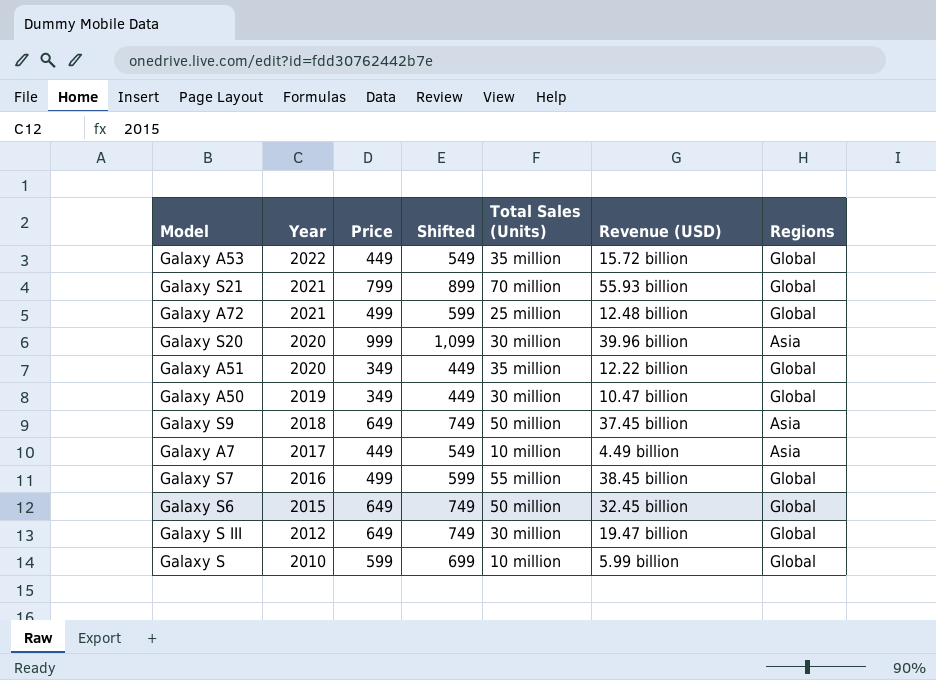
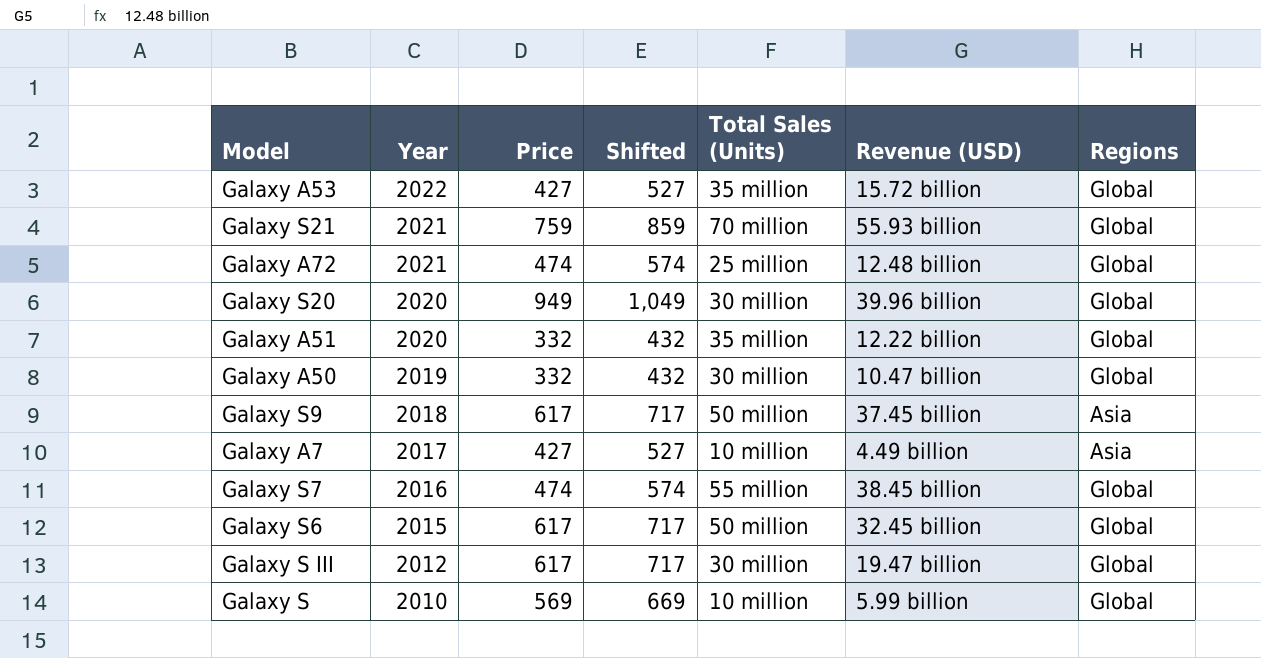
Galaxy A53 | Price: 449 -> 427
Galaxy A53 | Shifted: 549 -> 527
Galaxy S21 | Price: 799 -> 759
Galaxy S21 | Shifted: 899 -> 859
Galaxy A72 | Price: 499 -> 474
Galaxy A72 | Shifted: 599 -> 574
Galaxy S20 | Price: 999 -> 949
Galaxy S20 | Shifted: 1,099 -> 1,049
Galaxy S20 | Regions: Asia -> Global
Galaxy A51 | Price: 349 -> 332
Galaxy A51 | Shifted: 449 -> 432
Galaxy A50 | Price: 349 -> 332
Galaxy A50 | Shifted: 449 -> 432
Galaxy S9 | Price: 649 -> 617
Galaxy S9 | Shifted: 749 -> 717
Galaxy A7 | Price: 449 -> 427
Galaxy A7 | Shifted: 549 -> 527
Galaxy S7 | Price: 499 -> 474
Galaxy S7 | Shifted: 599 -> 574
Galaxy S6 | Price: 649 -> 617
Galaxy S6 | Shifted: 749 -> 717
Galaxy S III | Price: 649 -> 617
Galaxy S III | Shifted: 749 -> 717
Galaxy S | Price: 599 -> 569
Galaxy S | Shifted: 699 -> 669

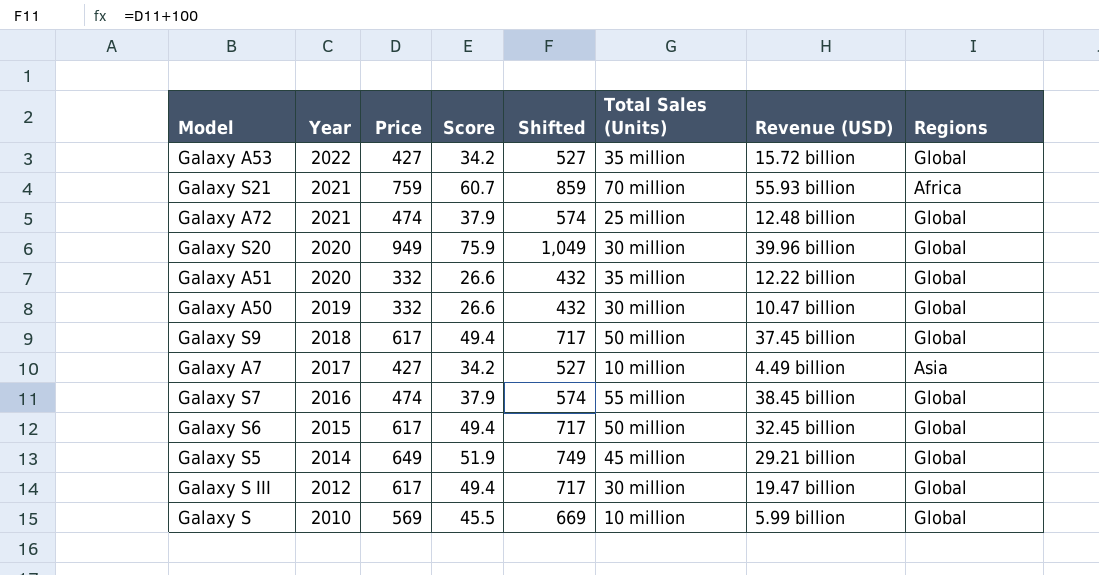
column Score | formula: none -> [Price] * 0.08
Galaxy S21 | Regions: Global -> Africa
Galaxy S9 | Regions: Asia -> Global
row Galaxy S5: none -> 2014 | 649 | 51.9 | 749 | 45 million | 29.21 billion | Global

